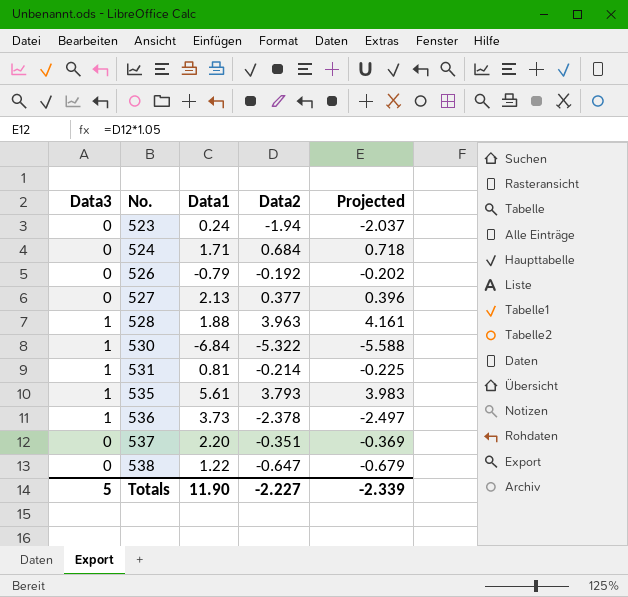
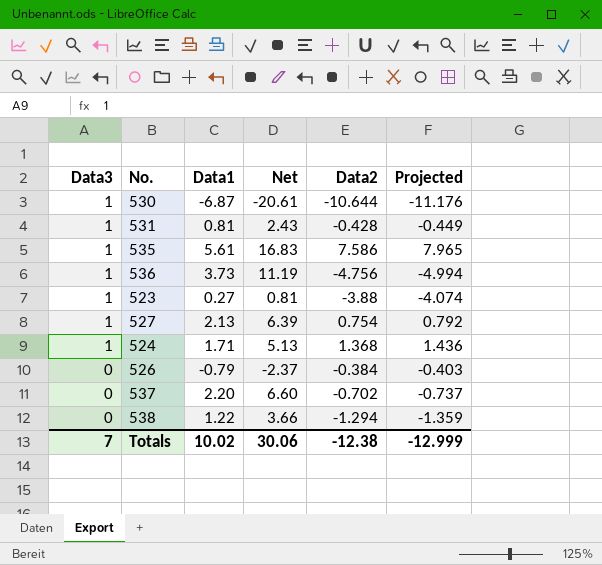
row order: No. ascending -> Data3 descending
column Net | formula: none -> [Data1] * 3
row 528: 1 | 1.88 | 3.963 | 4.161 -> none
530 | Data1: -6.84 -> -6.87
530 | Data2: -5.322 -> -10.644
530 | Projected: -5.588 -> -11.176
531 | Data2: -0.214 -> -0.428
531 | Projected: -0.225 -> -0.449
535 | Data2: 3.793 -> 7.586
535 | Projected: 3.983 -> 7.965
536 | Data2: -2.378 -> -4.756
536 | Projected: -2.497 -> -4.994
523 | Data3: 0 -> 1
523 | Data1: 0.24 -> 0.27
523 | Data2: -1.94 -> -3.88
523 | Projected: -2.037 -> -4.074
527 | Data3: 0 -> 1
527 | Data2: 0.377 -> 0.754
527 | Projected: 0.396 -> 0.792
524 | Data3: 0 -> 1
524 | Data2: 0.684 -> 1.368
524 | Projected: 0.718 -> 1.436
526 | Data2: -0.192 -> -0.384
526 | Projected: -0.202 -> -0.403
537 | Data2: -0.351 -> -0.702
537 | Projected: -0.369 -> -0.737
538 | Data2: -0.647 -> -1.294
538 | Projected: -0.679 -> -1.359
Totals | Data3: 5 -> 7
Totals | Data1: 11.90 -> 10.02
Totals | Data2: -2.227 -> -12.38
Totals | Projected: -2.339 -> -12.999

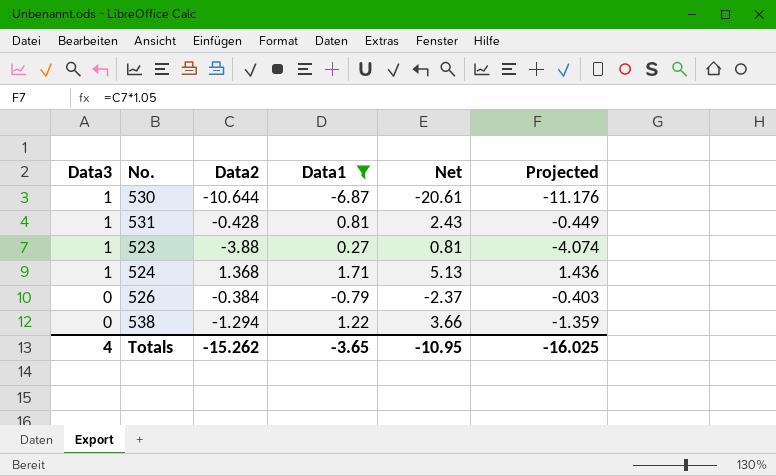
filter: none -> Data1 <= 1.71
column Data2 | position: 5 -> 3
Totals | Data3: 7 -> 4
Totals | Data2: -12.38 -> -15.262
Totals | Data1: 10.02 -> -3.65
Totals | Net: 30.06 -> -10.95
Totals | Projected: -12.999 -> -16.025

